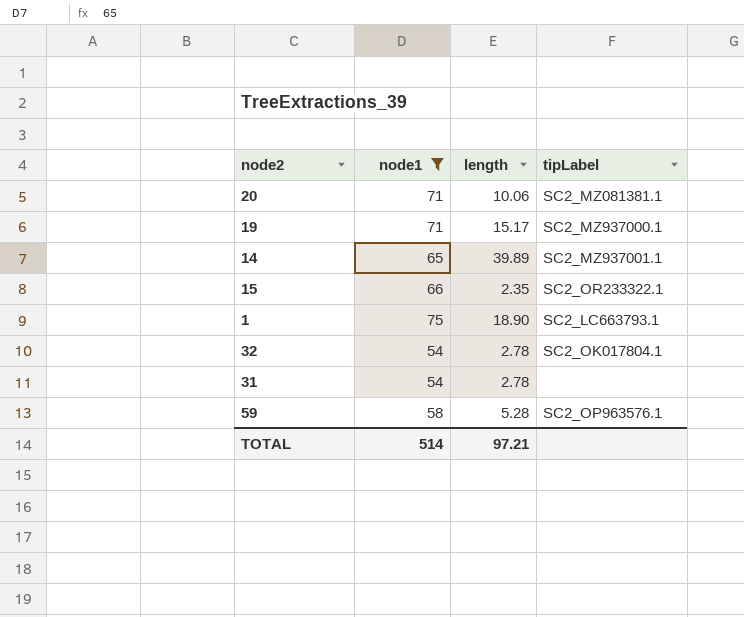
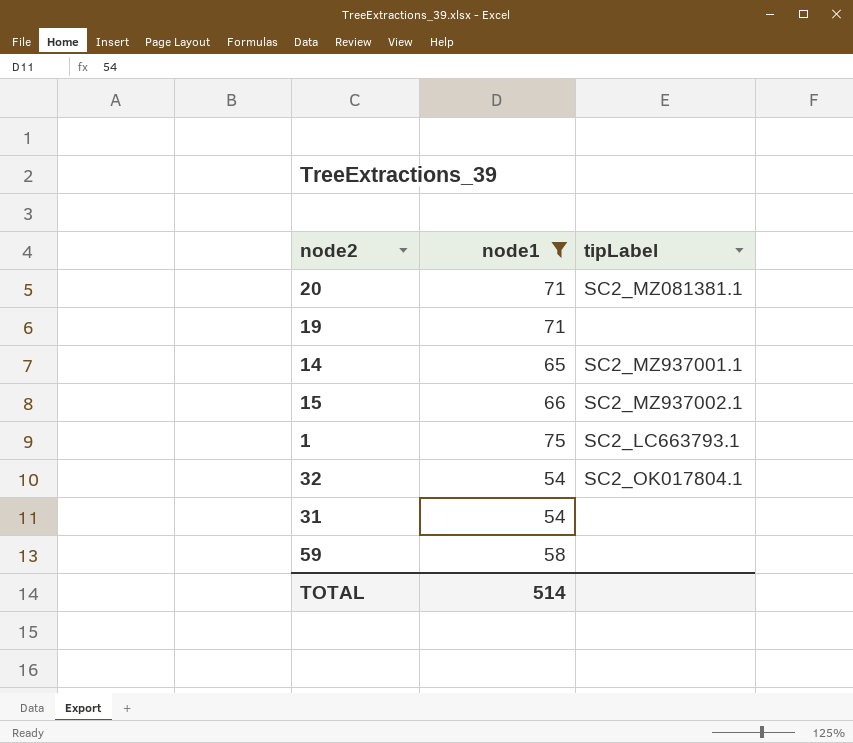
column length | position: 3 -> none
19 | tipLabel: SC2_MZ937000.1 -> none
15 | tipLabel: SC2_OR233322.1 -> SC2_MZ937002.1
59 | tipLabel: SC2_OP963576.1 -> none

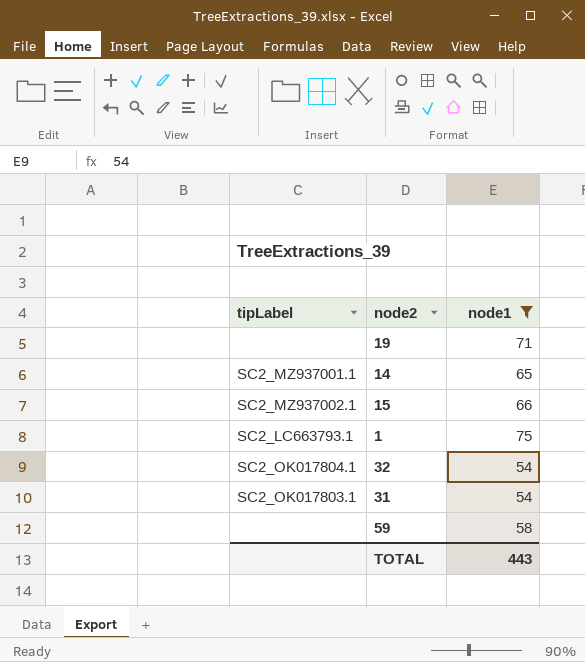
column tipLabel | position: 3 -> 1
row 20: 71 | SC2_MZ081381.1 -> none
31 | tipLabel: none -> SC2_OK017803.1
TOTAL | node1: 514 -> 443

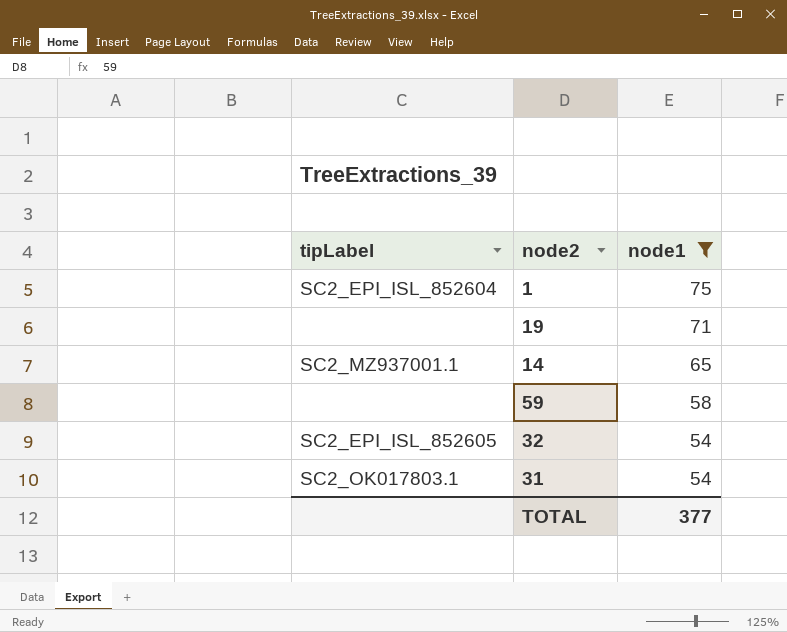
row order: none -> node1 descending
row 15: SC2_MZ937002.1 | 66 -> none
1 | tipLabel: SC2_LC663793.1 -> SC2_EPI_ISL_852604
32 | tipLabel: SC2_OK017804.1 -> SC2_EPI_ISL_852605
TOTAL | node1: 443 -> 377

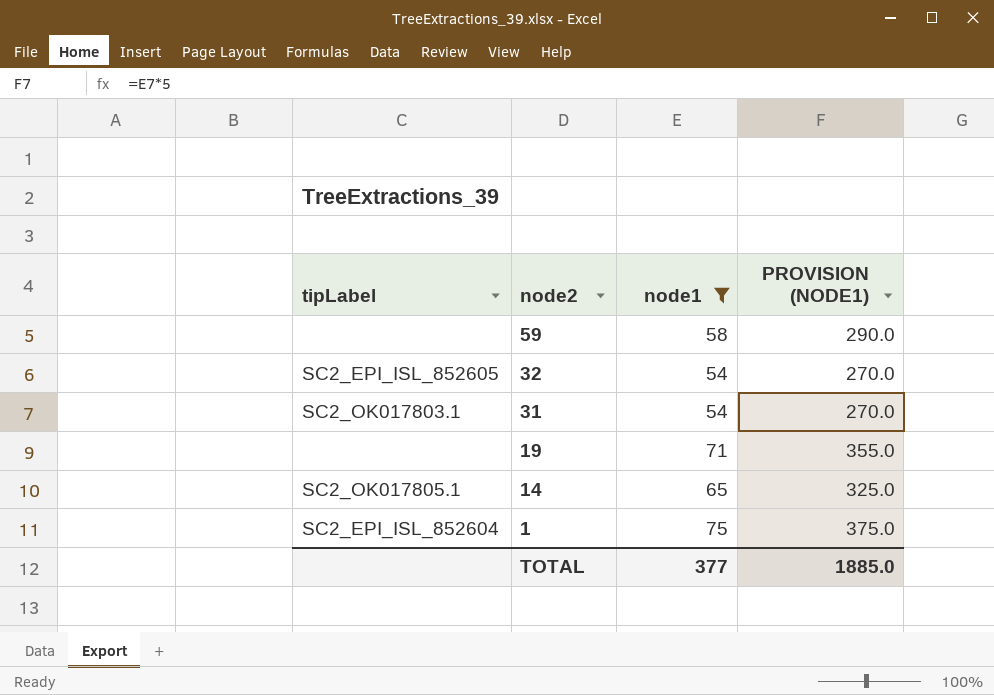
row order: node1 descending -> node2 descending
column PROVISION (NODE1) | formula: none -> [node1] * 5
14 | tipLabel: SC2_MZ937001.1 -> SC2_OK017805.1

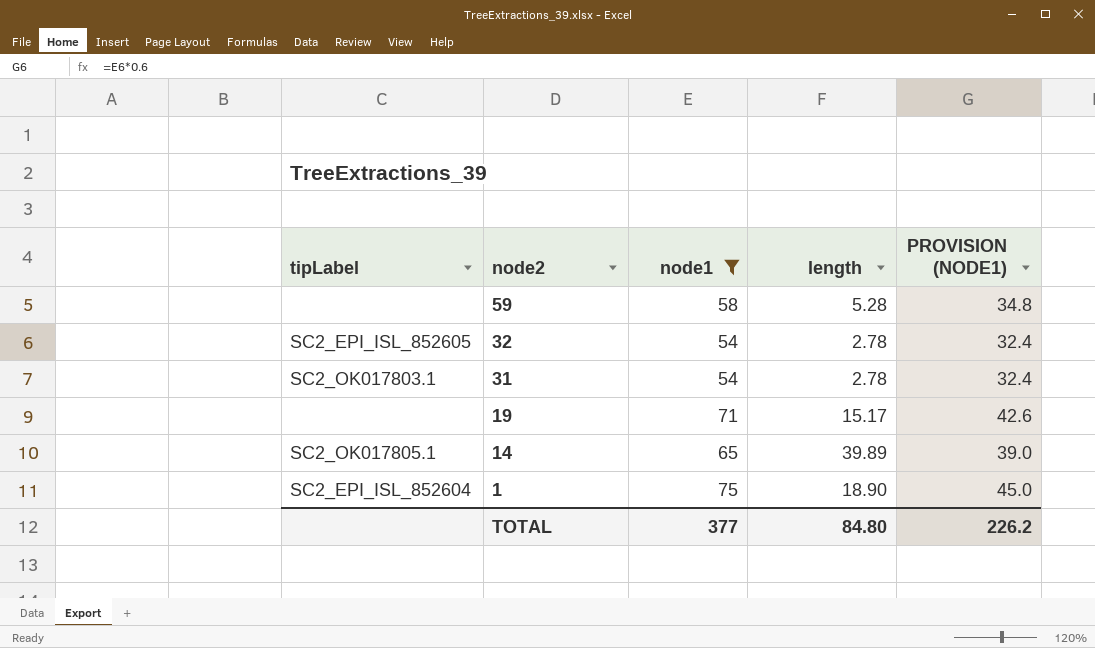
column length | position: none -> 4
column PROVISION (NODE1) | formula: [node1] * 5 -> [node1] * 0.6
TOTAL | PROVISION (NODE1): 1885.0 -> 226.2

